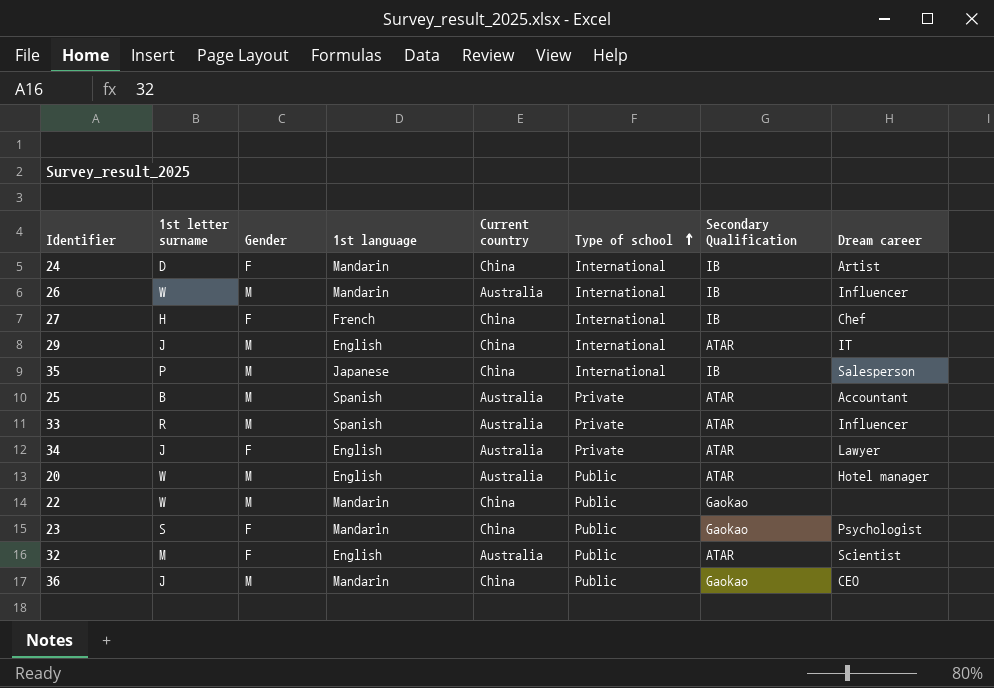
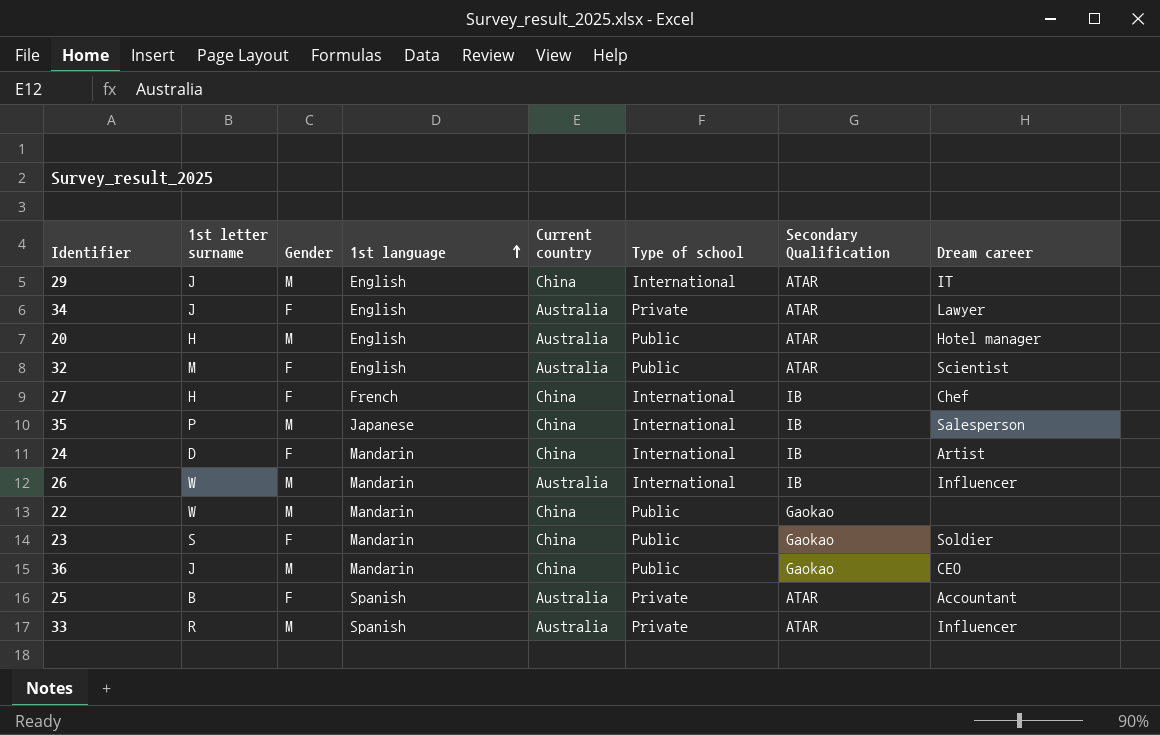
row order: Type of school ascending -> 1st language ascending
20 | 1st letter surname: W -> H
23 | Dream career: Psychologist -> Soldier
25 | Gender: M -> F

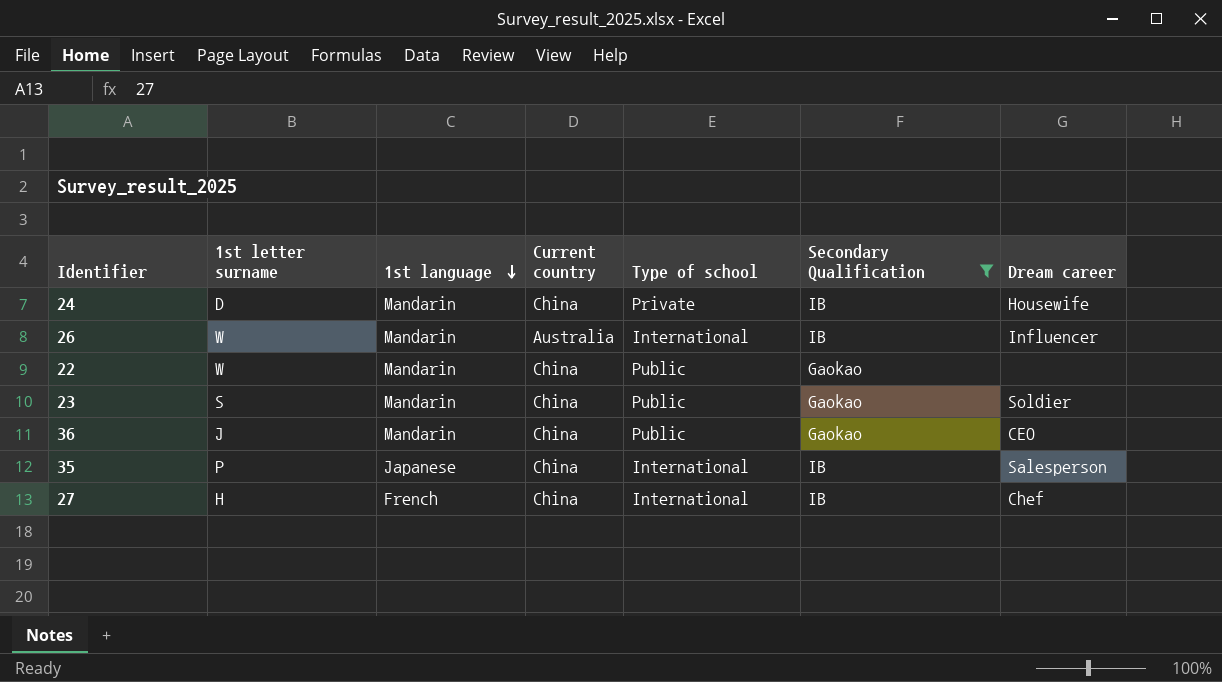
filter: none -> Secondary Qualification != ATAR
row order: 1st language ascending -> 1st language descending
column Gender | position: 3 -> none
24 | Type of school: International -> Private
24 | Dream career: Artist -> Housewife

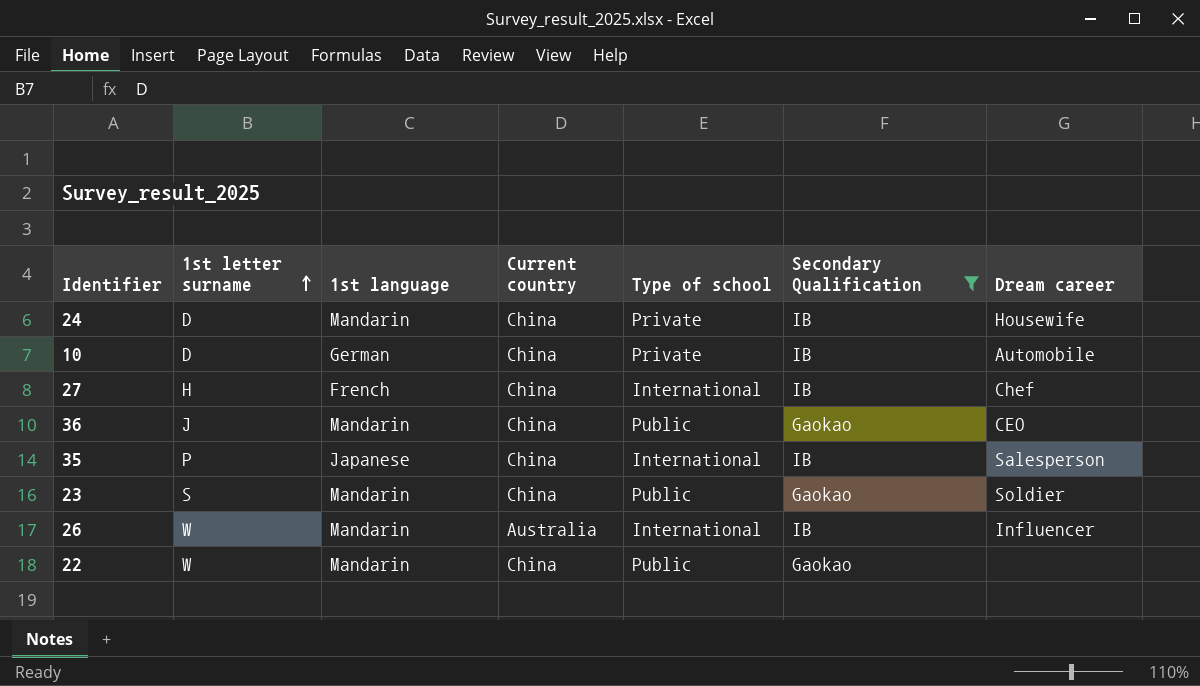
row order: 1st language descending -> 1st letter surname ascending
row 10: none -> D | German | China | Private | IB | Automobile

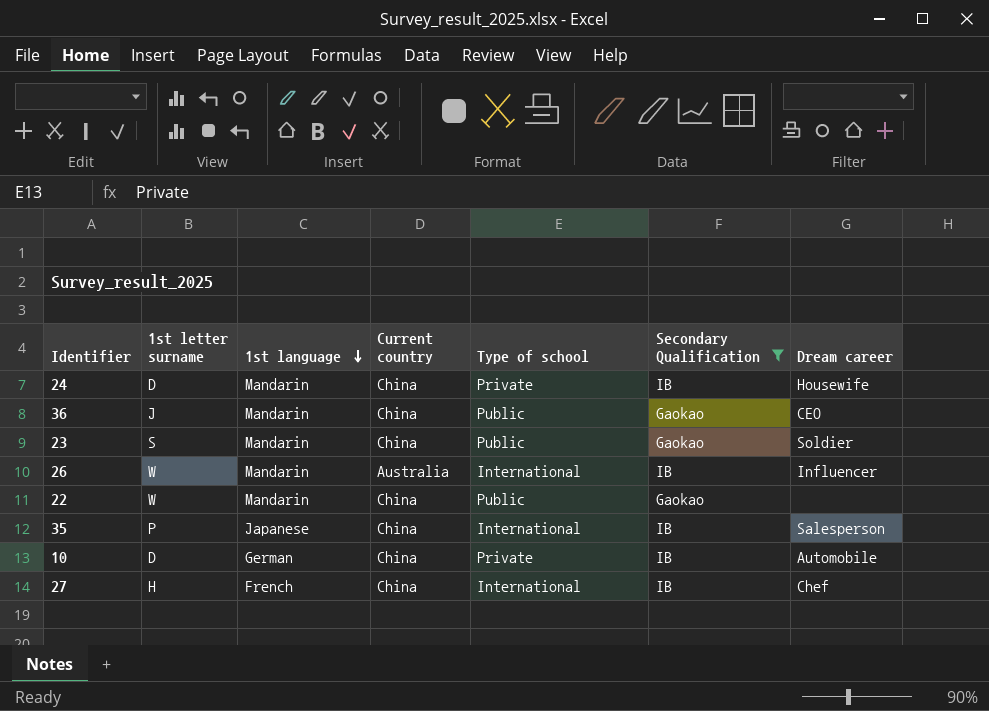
row order: 1st letter surname ascending -> 1st language descending

